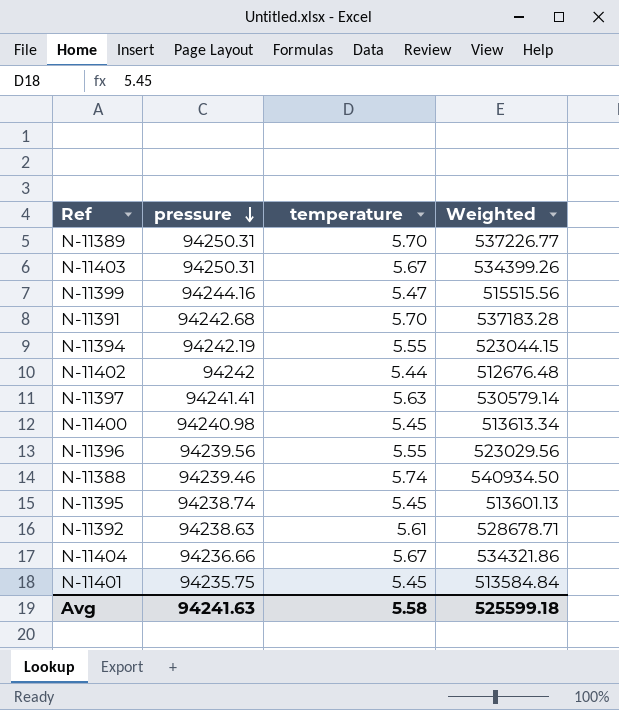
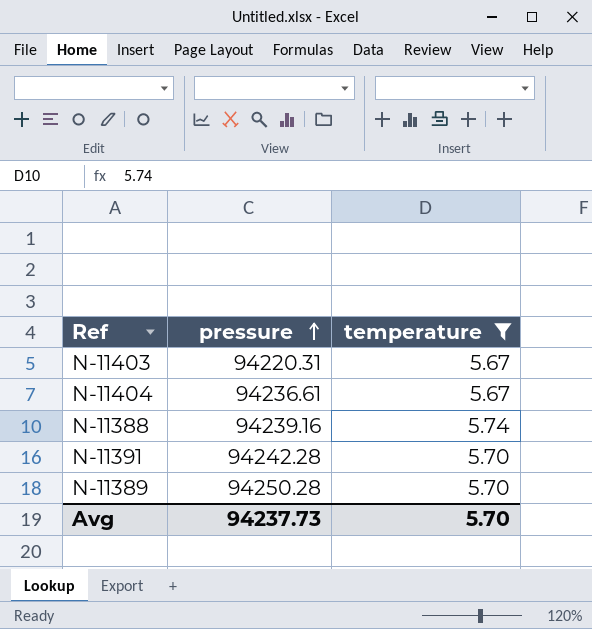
filter: none -> temperature >= 5.67
row order: pressure descending -> pressure ascending
column Weighted | formula: [pressure] * [temperature] -> none
N-11403 | pressure: 94250.31 -> 94220.31
N-11404 | pressure: 94236.66 -> 94236.61
N-11388 | pressure: 94239.46 -> 94239.16
N-11391 | pressure: 94242.68 -> 94242.28
N-11389 | pressure: 94250.31 -> 94250.28
Avg | pressure: 94241.63 -> 94237.73
Avg | temperature: 5.58 -> 5.70

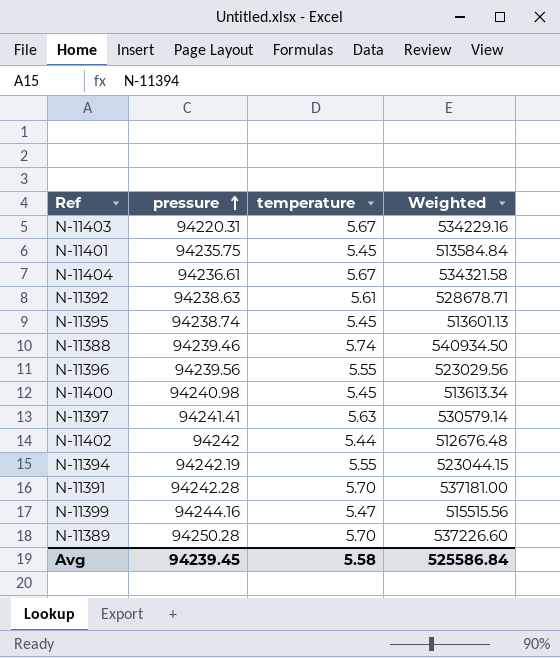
filter: temperature >= 5.67 -> none
column Weighted | formula: none -> [pressure] * [temperature]
N-11388 | pressure: 94239.16 -> 94239.46
Avg | pressure: 94237.73 -> 94239.45
Avg | temperature: 5.70 -> 5.58

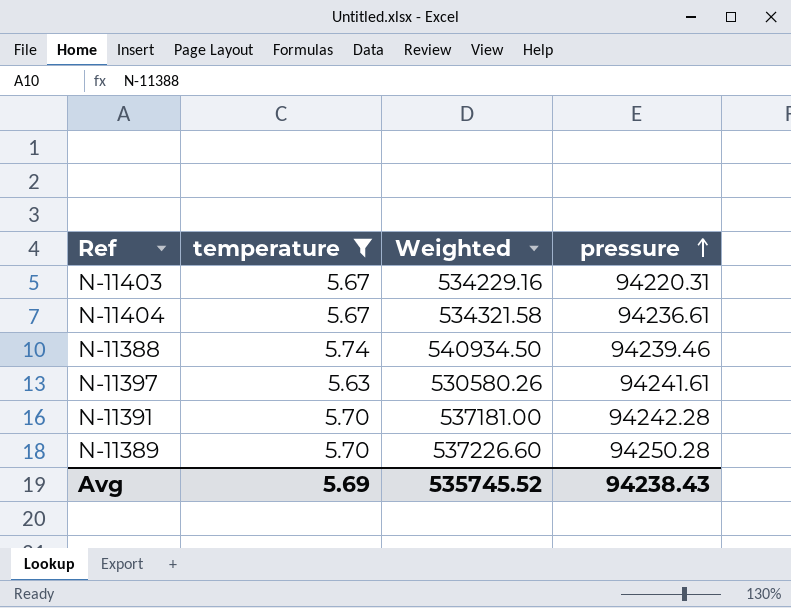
filter: none -> temperature >= 5.63
column pressure | position: 2 -> 4
N-11397 | Weighted: 530579.14 -> 530580.26
N-11397 | pressure: 94241.41 -> 94241.61
Avg | temperature: 5.58 -> 5.69
Avg | Weighted: 525586.84 -> 535745.52
Avg | pressure: 94239.45 -> 94238.43

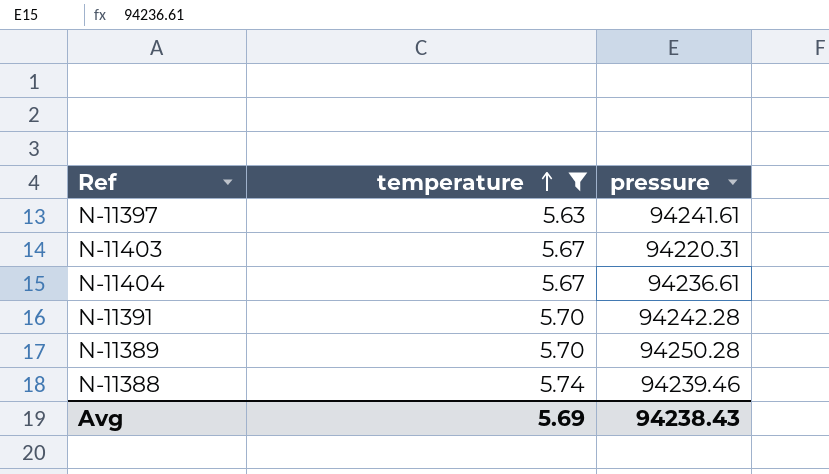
row order: pressure ascending -> temperature ascending
column Weighted | formula: [temperature] * [pressure] -> none

